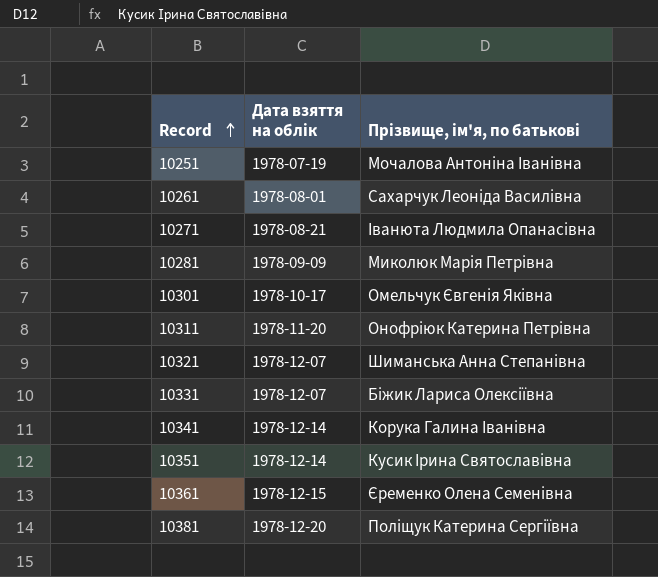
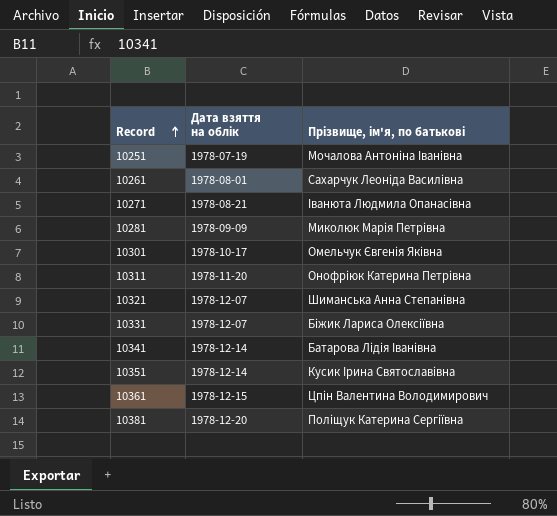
10341 | Прізвище, ім'я, по батькові: Корука Галина Іванівна -> Батарова Лідія Іванівна
10361 | Прізвище, ім'я, по батькові: Єременко Олена Семенівна -> Цпін Валентина Володимирович

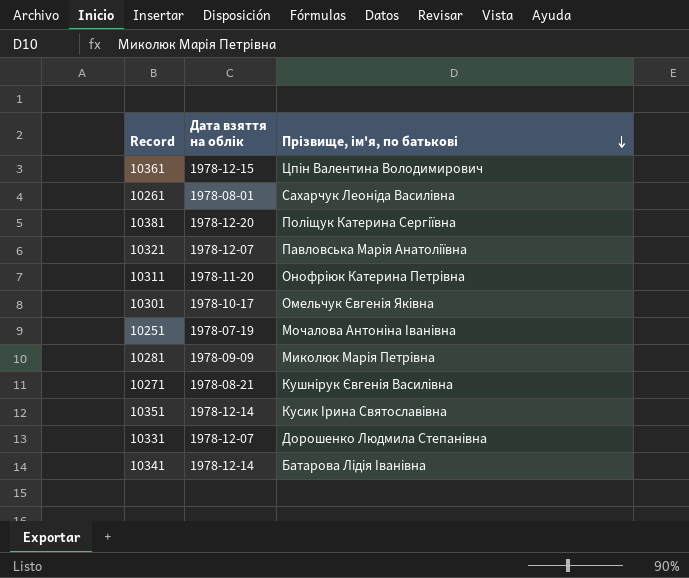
row order: Record ascending -> Прізвище, ім'я, по батькові descending
10321 | Прізвище, ім'я, по батькові: Шиманська Анна Степанівна -> Павловська Марія Анатоліївна
10271 | Прізвище, ім'я, по батькові: Іванюта Людмила Опанасівна -> Кушнірук Євгенія Василівна
10331 | Прізвище, ім'я, по батькові: Біжик Лариса Олексіївна -> Дорошенко Людмила Степанівна

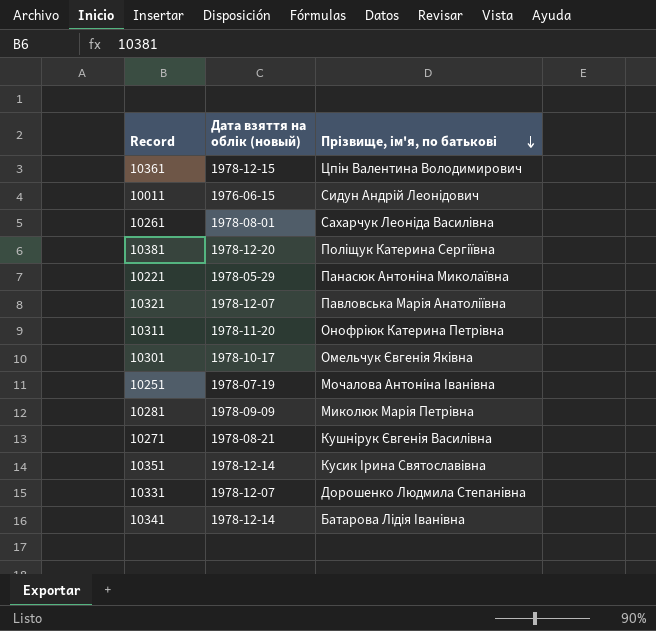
column name: Дата взяття на облік -> Дата взяття на облік (новый)
row 10011: none -> 1976-06-15 | Сидун Андрій Леонідович
row 10221: none -> 1978-05-29 | Панасюк Антоніна Миколаївна

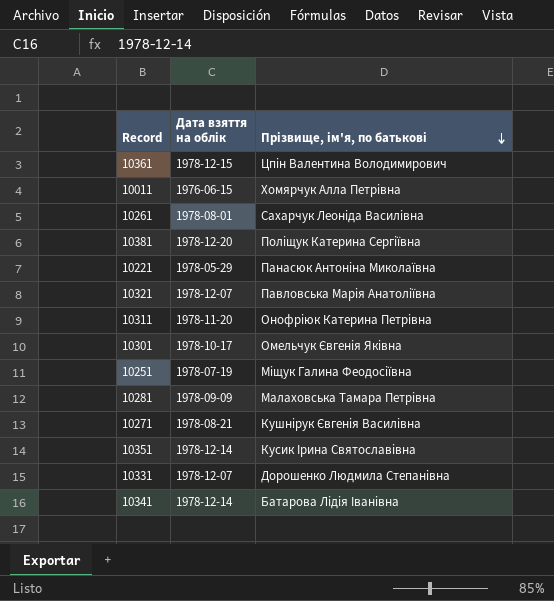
column name: Дата взяття на облік (новый) -> Дата взяття на облік
10011 | Прізвище, ім'я, по батькові: Сидун Андрій Леонідович -> Хомярчук Алла Петрівна
10251 | Прізвище, ім'я, по батькові: Мочалова Антоніна Іванівна -> Міщук Галина Феодосіївна
10281 | Прізвище, ім'я, по батькові: Миколюк Марія Петрівна -> Малаховська Тамара Петрівна

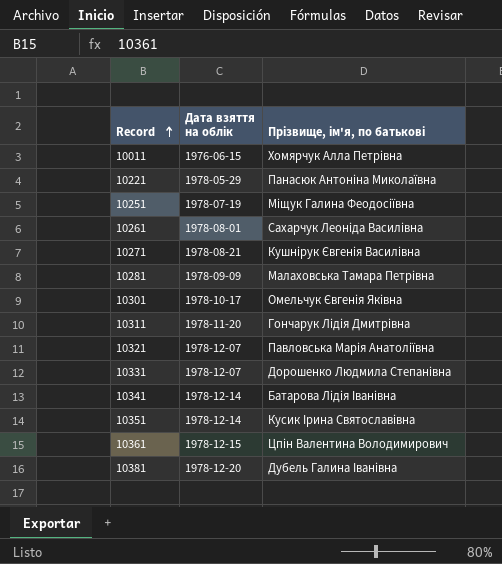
row order: Прізвище, ім'я, по батькові descending -> Record ascending
10311 | Прізвище, ім'я, по батькові: Онофріюк Катерина Петрівна -> Гончарук Лідія Дмитрівна
10381 | Прізвище, ім'я, по батькові: Поліщук Катерина Сергіївна -> Дубель Галина Іванівна

